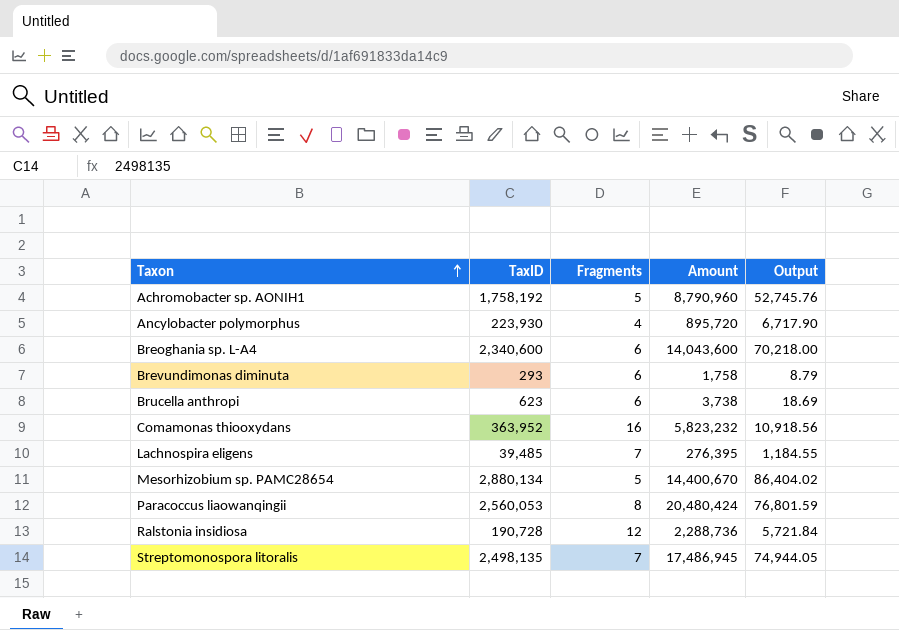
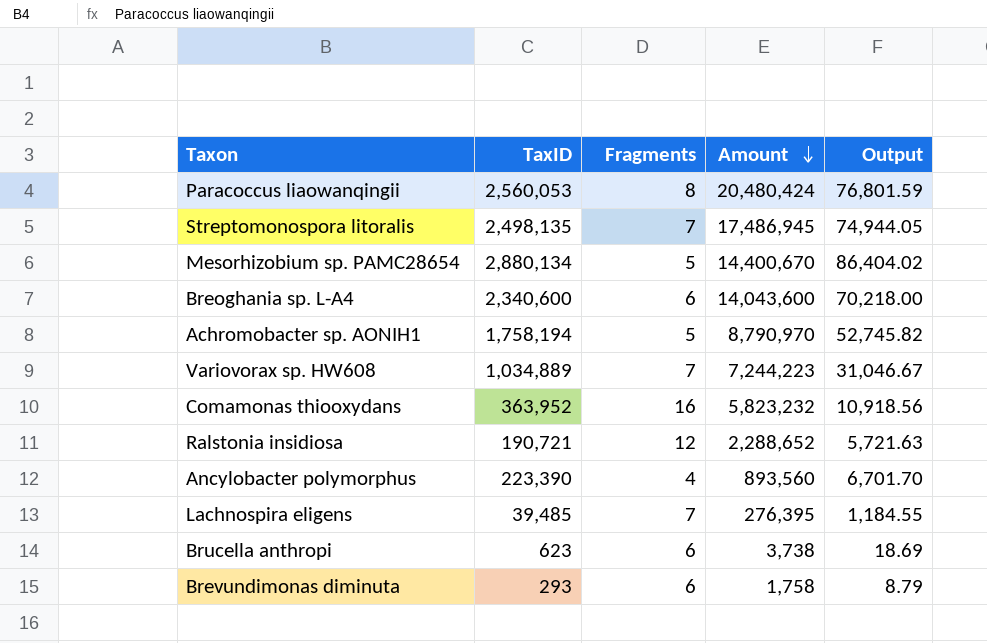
row order: Taxon ascending -> Amount descending
Achromobacter sp. AONIH1 | TaxID: 1,758,192 -> 1,758,194
Achromobacter sp. AONIH1 | Amount: 8,790,960 -> 8,790,970
Achromobacter sp. AONIH1 | Output: 52,745.76 -> 52,745.82
row Variovorax sp. HW608: none -> 1,034,889 | 7 | 7,244,223 | 31,046.67
Ralstonia insidiosa | TaxID: 190,728 -> 190,721
Ralstonia insidiosa | Amount: 2,288,736 -> 2,288,652
Ralstonia insidiosa | Output: 5,721.84 -> 5,721.63
Ancylobacter polymorphus | TaxID: 223,930 -> 223,390
Ancylobacter polymorphus | Amount: 895,720 -> 893,560
Ancylobacter polymorphus | Output: 6,717.90 -> 6,701.70

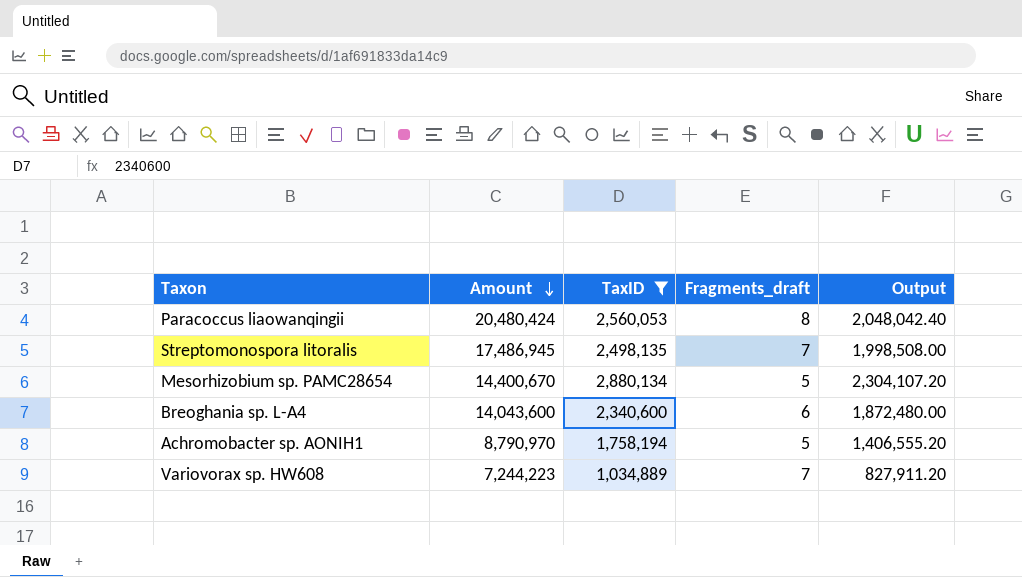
filter: none -> TaxID >= 1,034,889
column Amount | position: 4 -> 2
column name: Fragments -> Fragments_draft
column Output | formula: [TaxID] * 0.03 -> [TaxID] * 0.8

